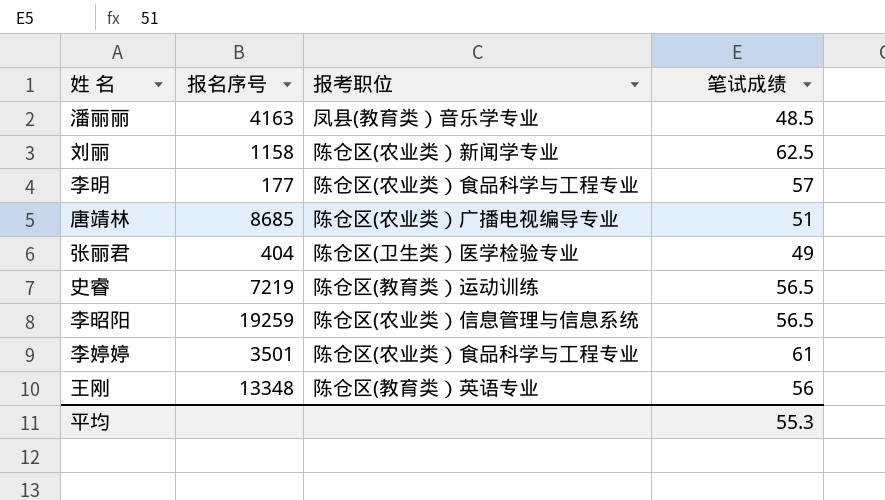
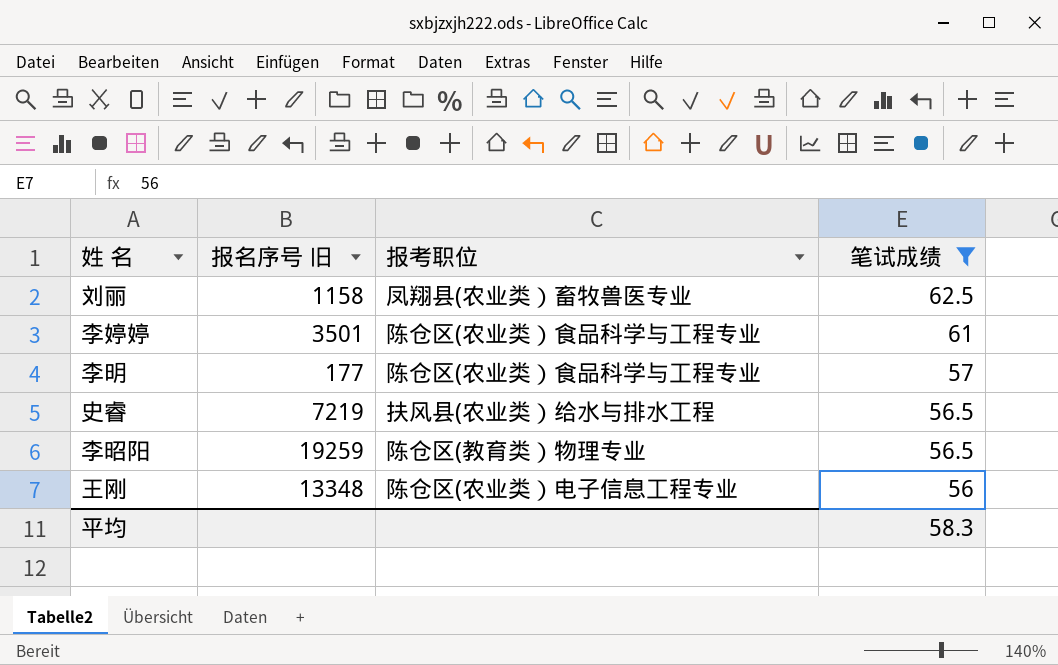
filter: none -> 笔试成绩 >= 56
row order: none -> 笔试成绩 descending
column name: 报名序号 -> 报名序号 旧
刘丽 | 报考职位: 陈仓区(农业类）新闻学专业 -> 凤翔县(农业类）畜牧兽医专业
史睿 | 报考职位: 陈仓区(教育类）运动训练 -> 扶风县(农业类）给水与排水工程
李昭阳 | 报考职位: 陈仓区(农业类）信息管理与信息系统 -> 陈仓区(教育类）物理专业
王刚 | 报考职位: 陈仓区(教育类）英语专业 -> 陈仓区(农业类）电子信息工程专业
平均 | 笔试成绩: 55.3 -> 58.3

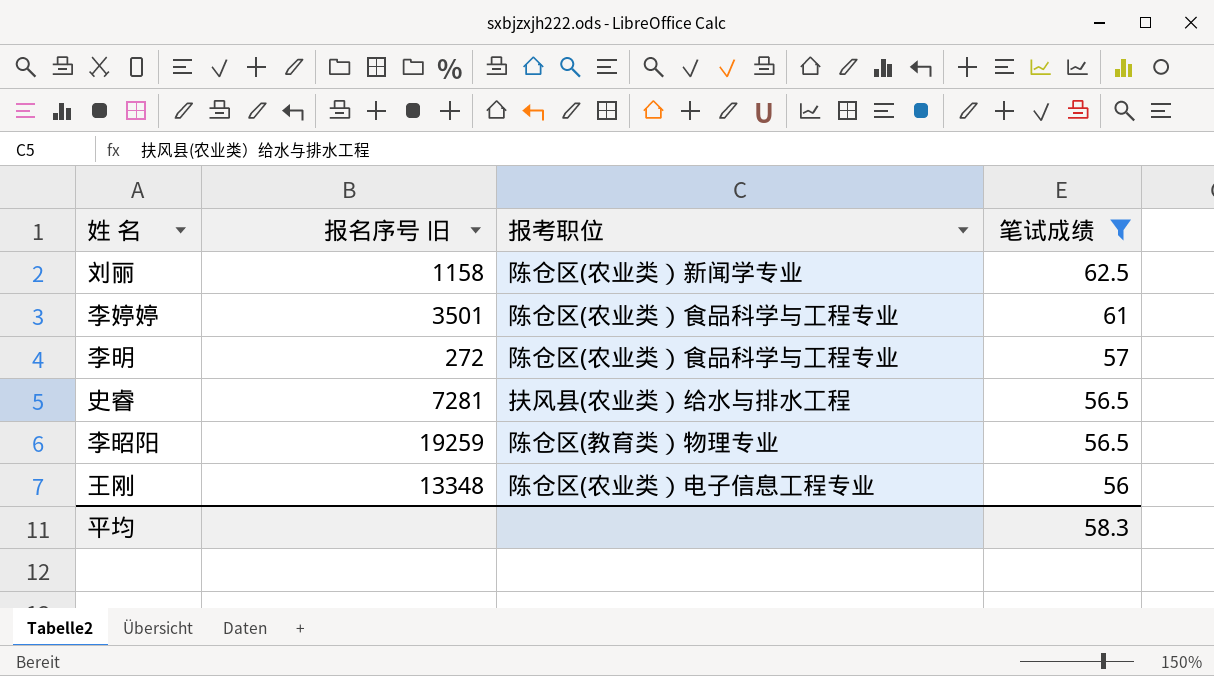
刘丽 | 报考职位: 凤翔县(农业类）畜牧兽医专业 -> 陈仓区(农业类）新闻学专业
李明 | 报名序号 旧: 177 -> 272
史睿 | 报名序号 旧: 7219 -> 7281

